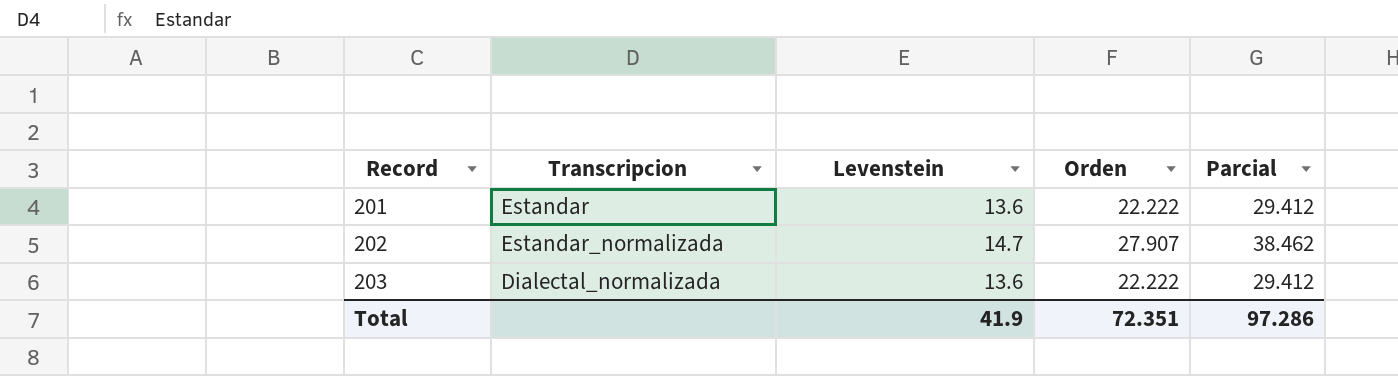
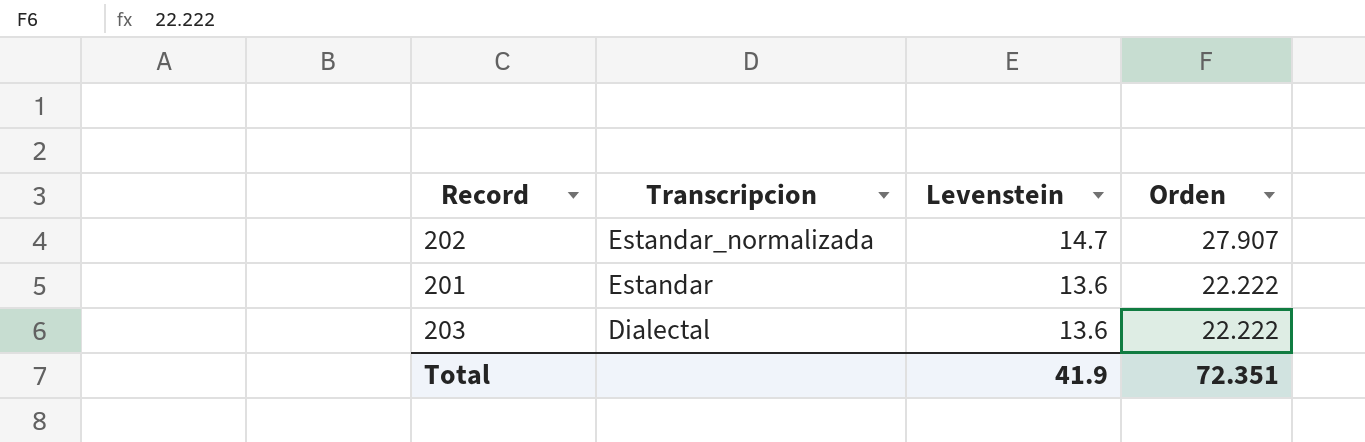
row order: Record ascending -> Transcripcion descending
column Parcial | position: 5 -> none
203 | Transcripcion: Dialectal_normalizada -> Dialectal

